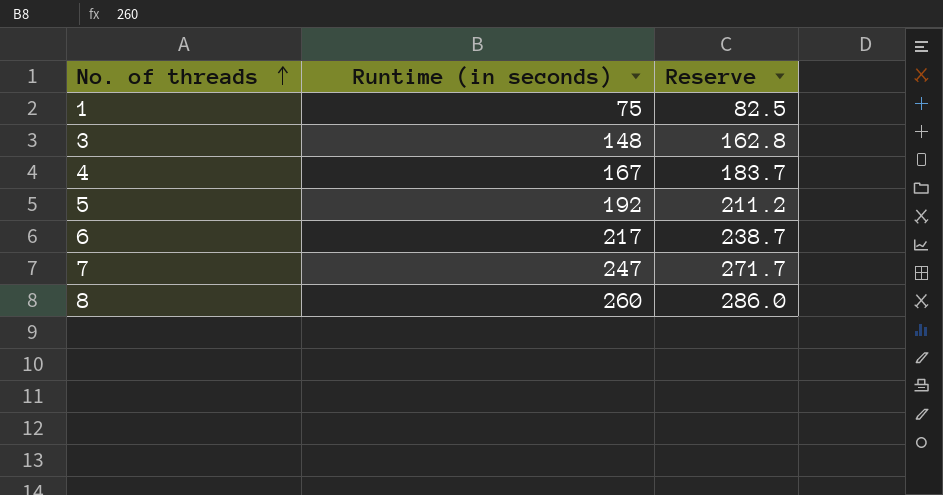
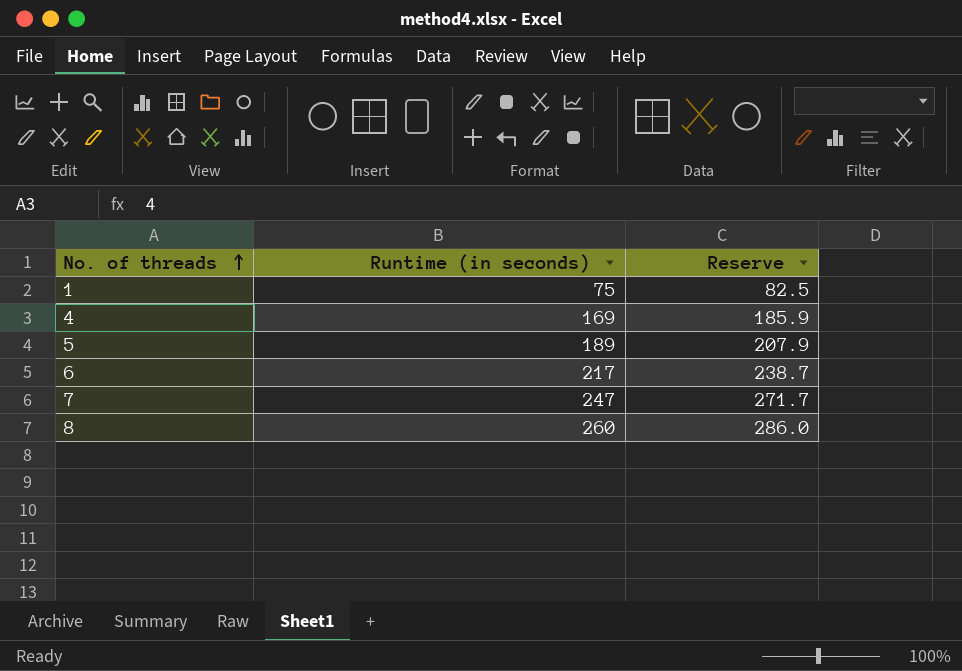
row 3: 148 | 162.8 -> none
4 | Runtime (in seconds): 167 -> 169
4 | Reserve: 183.7 -> 185.9
5 | Runtime (in seconds): 192 -> 189
5 | Reserve: 211.2 -> 207.9

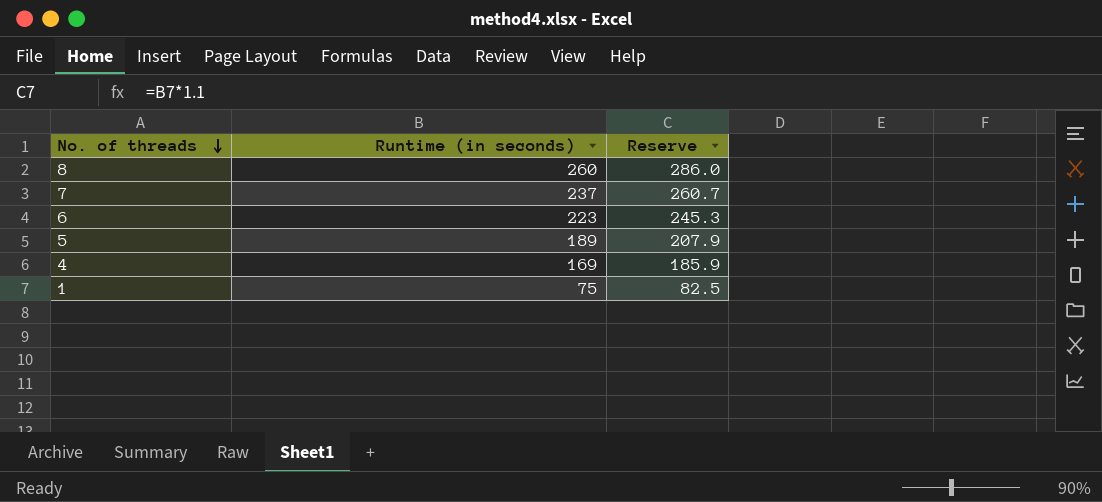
row order: No. of threads ascending -> No. of threads descending
7 | Runtime (in seconds): 247 -> 237
7 | Reserve: 271.7 -> 260.7
6 | Runtime (in seconds): 217 -> 223
6 | Reserve: 238.7 -> 245.3

